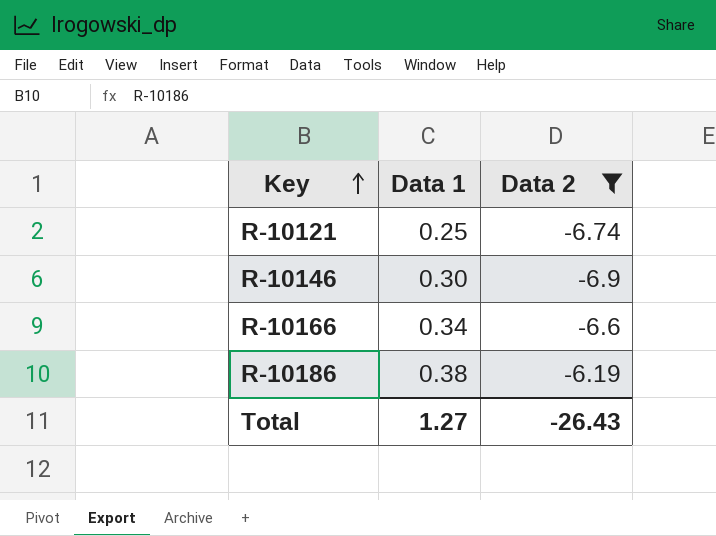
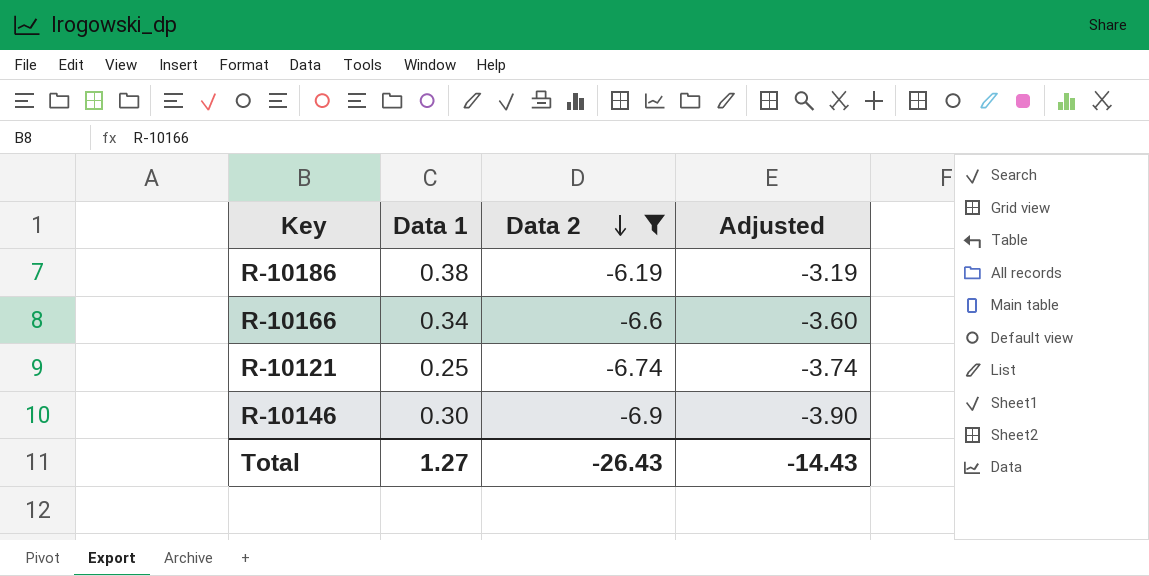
row order: Key ascending -> Data 2 descending
column Adjusted | formula: none -> [Data 2] + 3

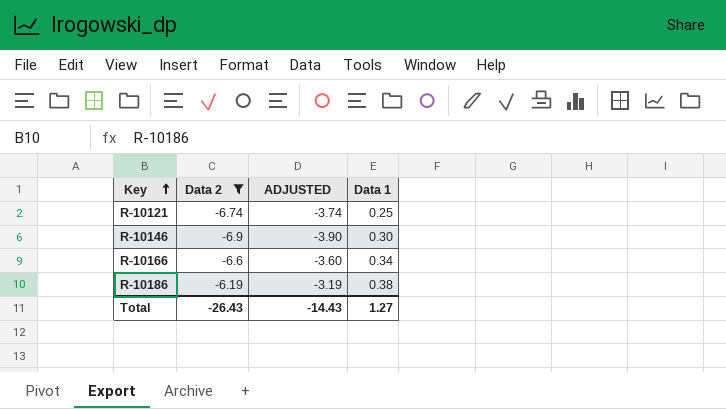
row order: Data 2 descending -> Key ascending
column name: Adjusted -> ADJUSTED
column Data 1 | position: 2 -> 4

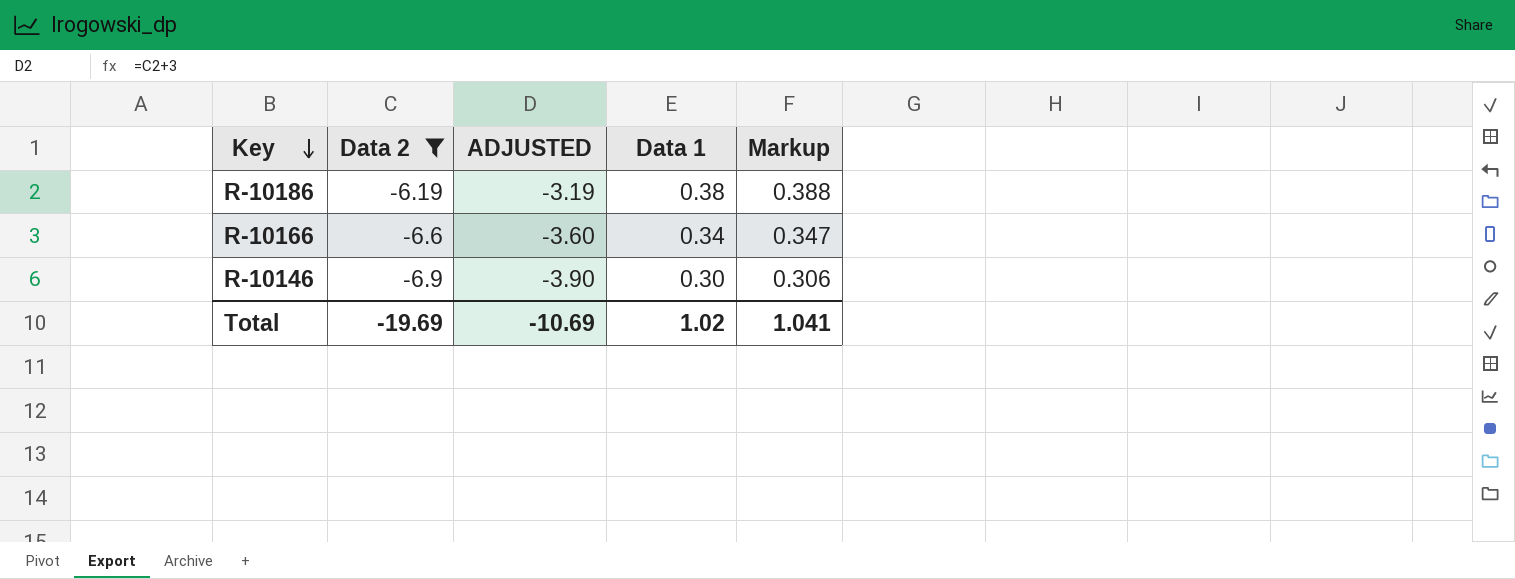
row order: Key ascending -> Key descending
column Markup | formula: none -> [Data 1] * 1.02
row R-10121: -6.74 | -3.74 | 0.25 -> none
Total | Data 2: -26.43 -> -19.69
Total | ADJUSTED: -14.43 -> -10.69
Total | Data 1: 1.27 -> 1.02

